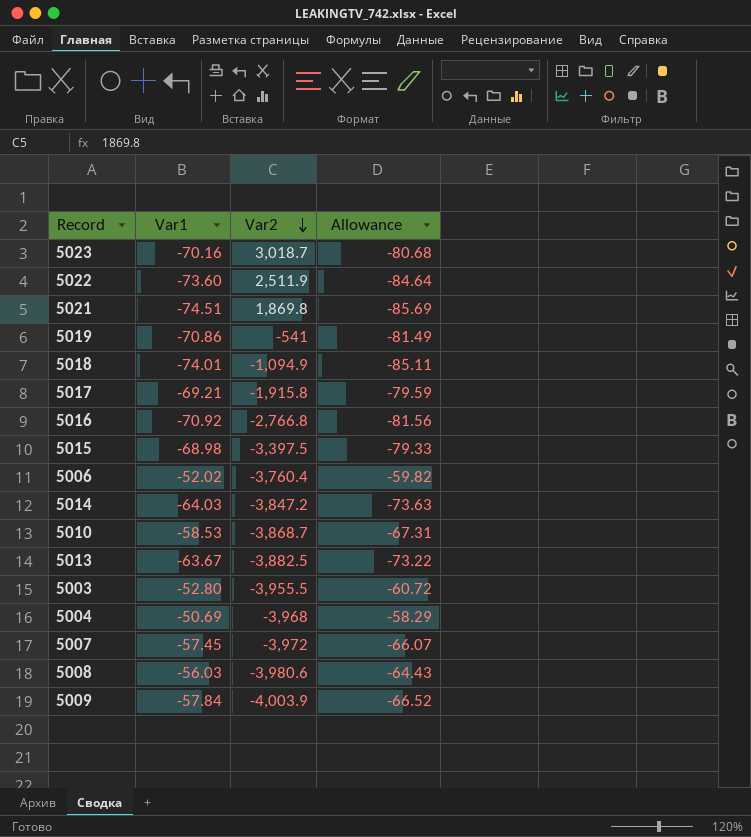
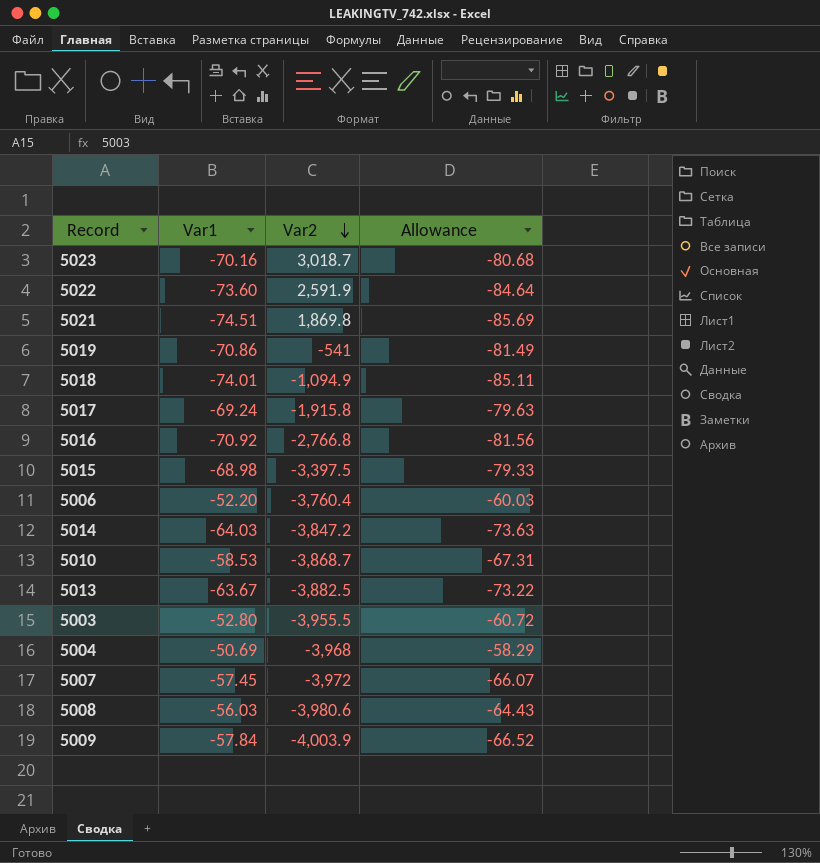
5022 | Var2: 2,511.9 -> 2,591.9
5017 | Var1: -69.21 -> -69.24
5017 | Allowance: -79.59 -> -79.63
5006 | Var1: -52.02 -> -52.20
5006 | Allowance: -59.82 -> -60.03

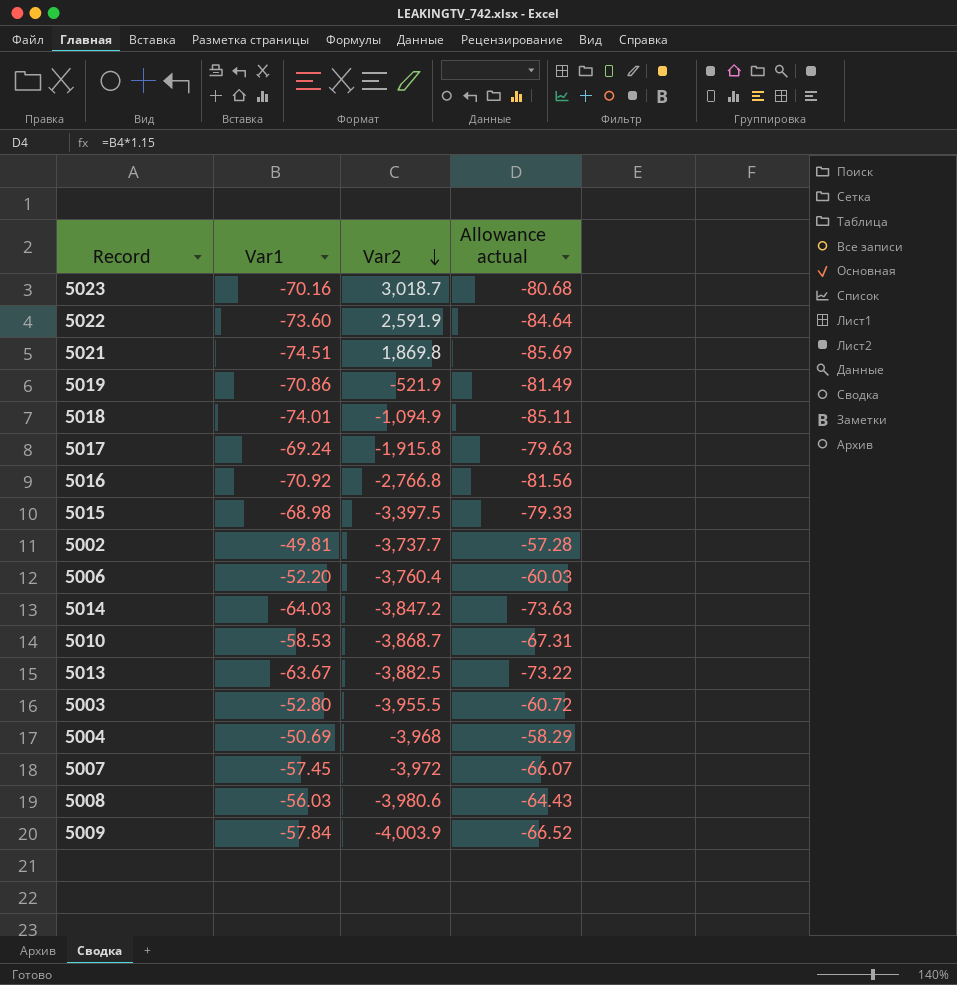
column name: Allowance -> Allowance actual
5019 | Var2: -541 -> -521.9
row 5002: none -> -49.81 | -3,737.7 | -57.28

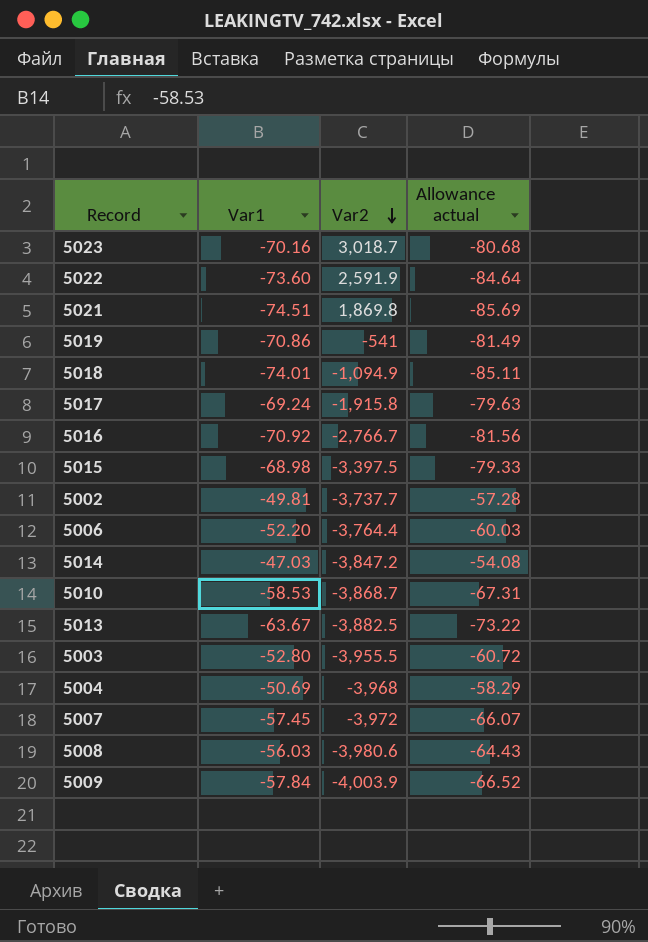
5019 | Var2: -521.9 -> -541
5016 | Var2: -2,766.8 -> -2,766.7
5006 | Var2: -3,760.4 -> -3,764.4
5014 | Var1: -64.03 -> -47.03
5014 | Allowance actual: -73.63 -> -54.08

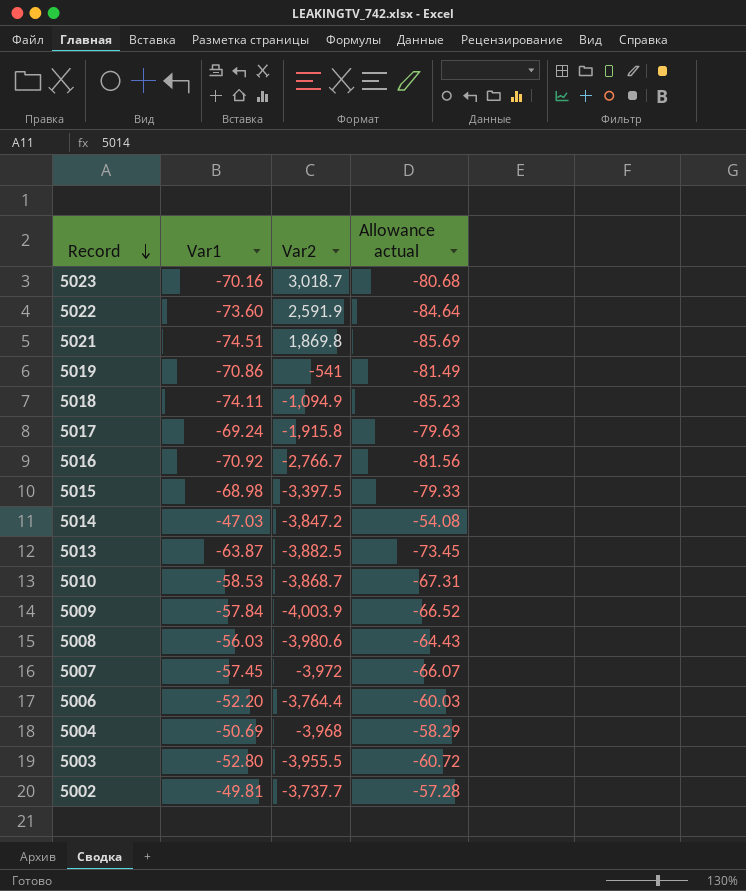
row order: Var2 descending -> Record descending
5018 | Var1: -74.01 -> -74.11
5018 | Allowance actual: -85.11 -> -85.23
5013 | Var1: -63.67 -> -63.87
5013 | Allowance actual: -73.22 -> -73.45

